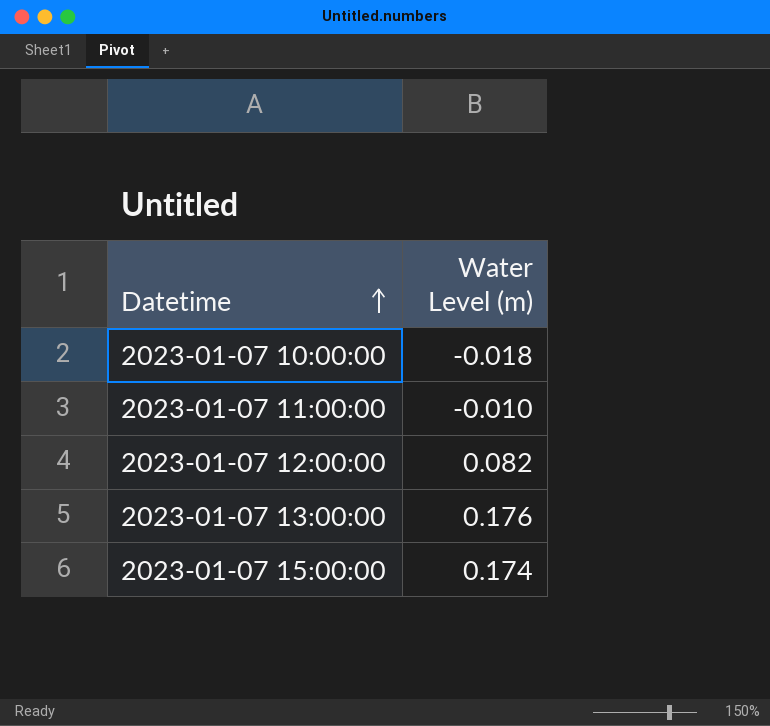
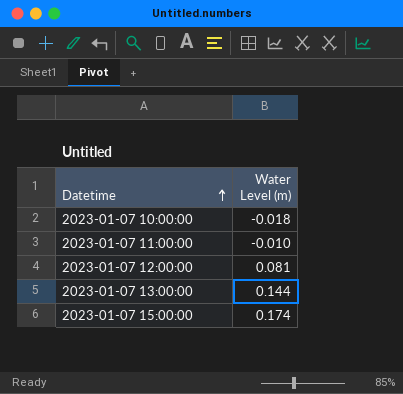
2023-01-07 12:00:00 | Water Level (m): 0.082 -> 0.081
2023-01-07 13:00:00 | Water Level (m): 0.176 -> 0.144

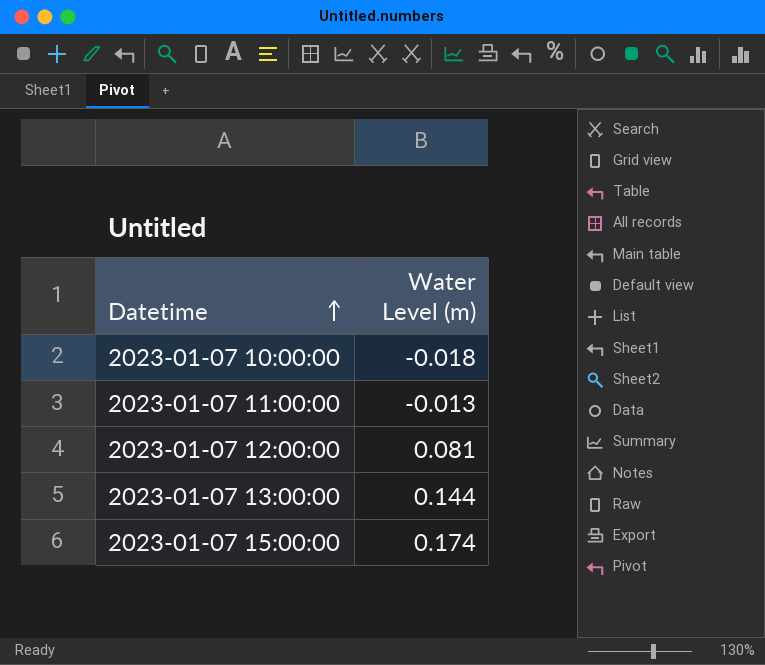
2023-01-07 11:00:00 | Water Level (m): -0.010 -> -0.013

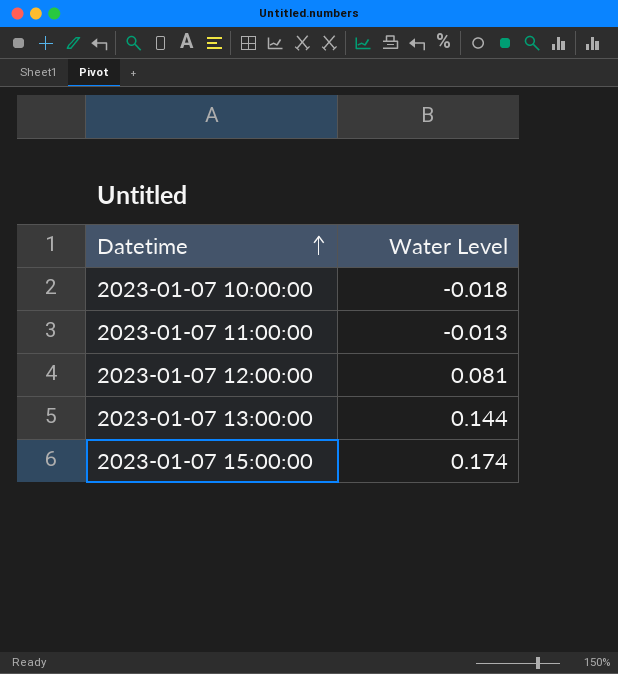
column name: Water Level (m) -> Water Level

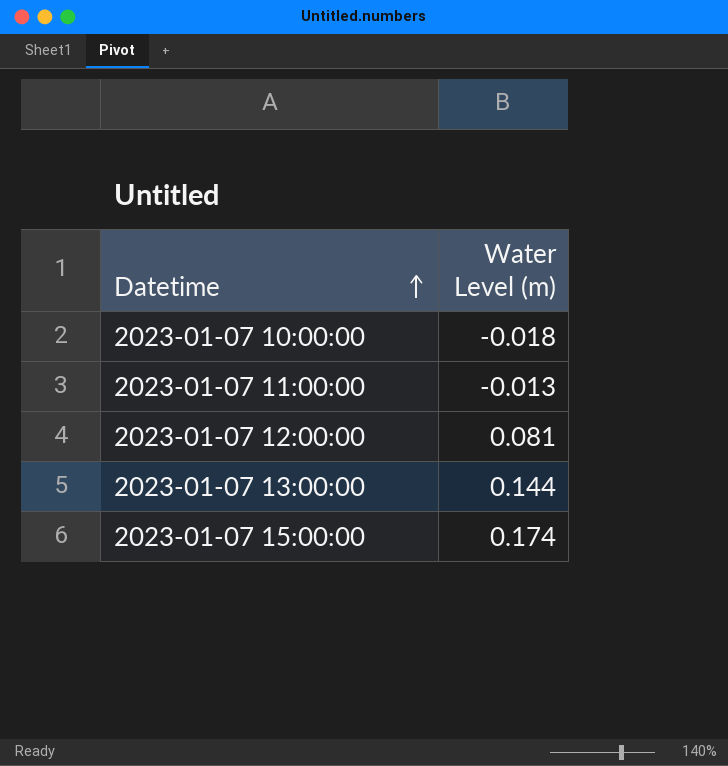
column name: Water Level -> Water Level (m)

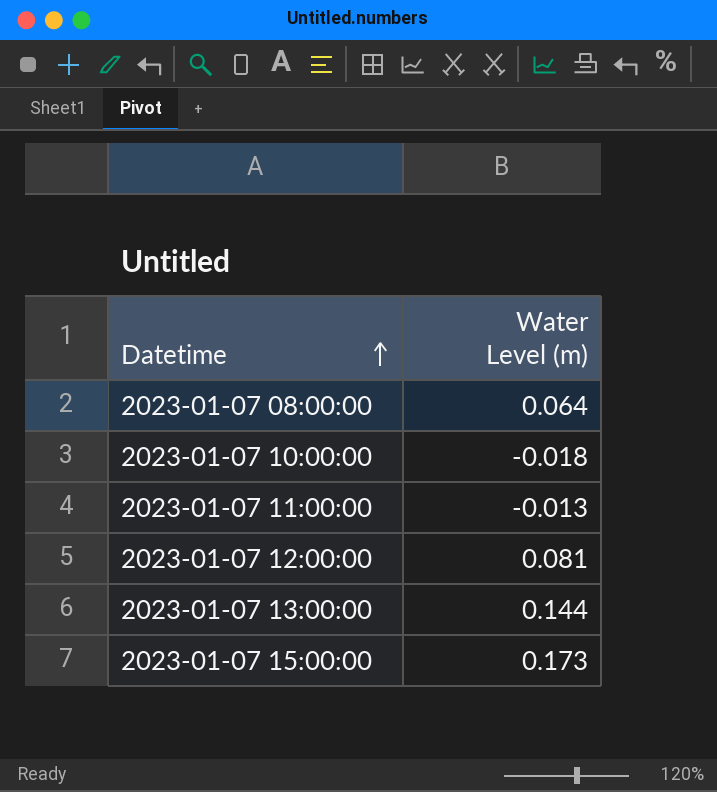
row 2023-01-07 08:00:00: none -> 0.064
2023-01-07 15:00:00 | Water Level (m): 0.174 -> 0.173

